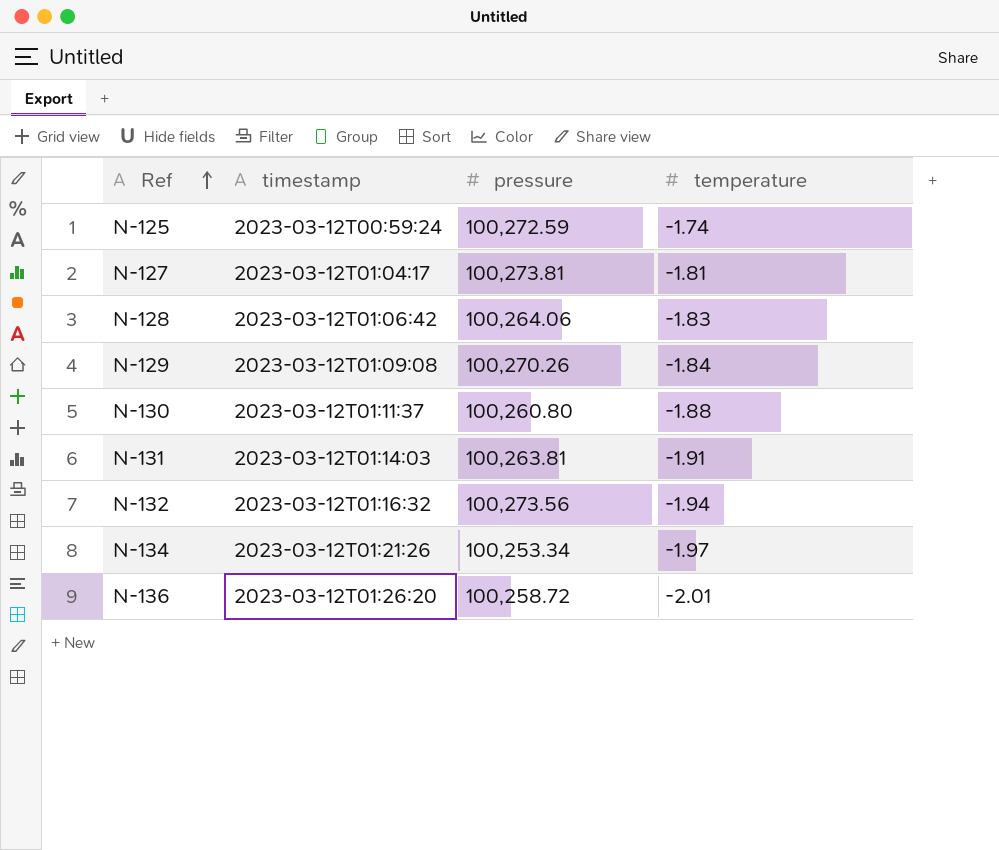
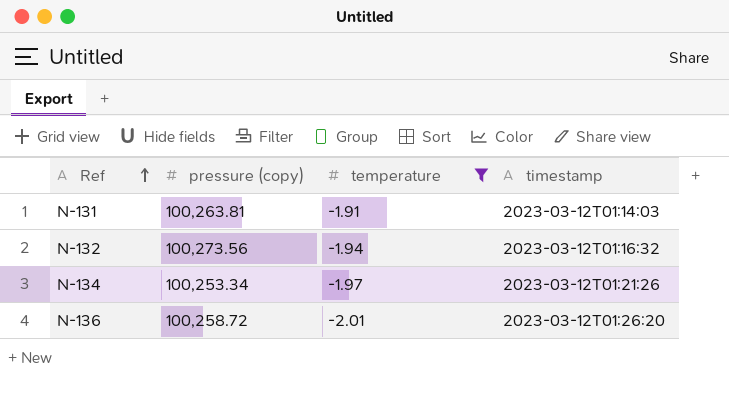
filter: none -> temperature <= -1.91
column name: pressure -> pressure (copy)
column timestamp | position: 2 -> 4

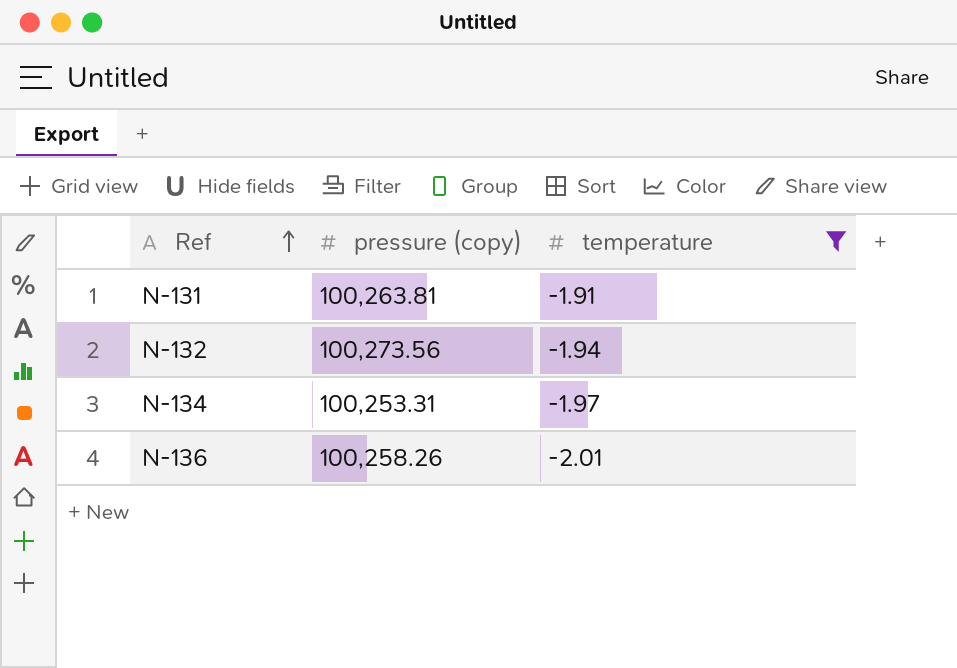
column timestamp | position: 4 -> none
N-134 | pressure (copy): 100,253.34 -> 100,253.31
N-136 | pressure (copy): 100,258.72 -> 100,258.26

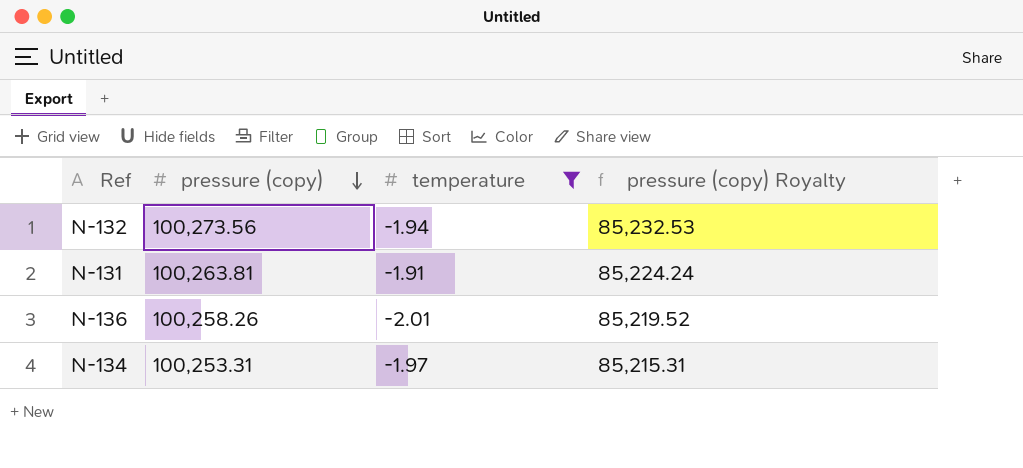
row order: Ref ascending -> pressure (copy) descending
column pressure (copy) Royalty | formula: none -> [pressure (copy)] * 0.85

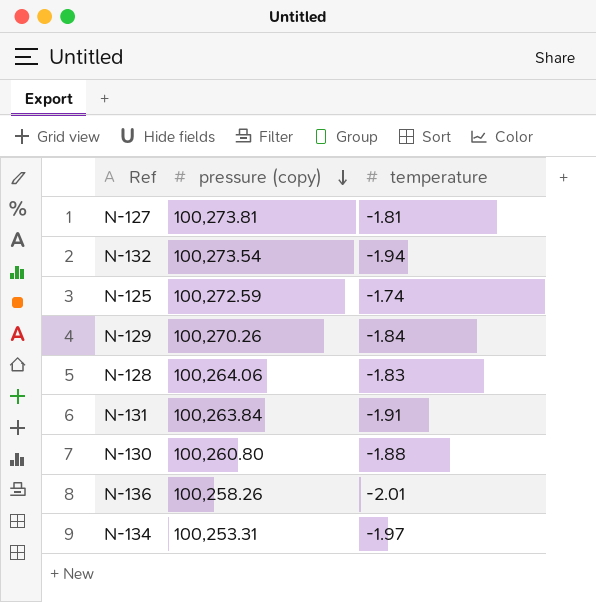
filter: temperature <= -1.91 -> none
column pressure (copy) Royalty | formula: [pressure (copy)] * 0.85 -> none
N-132 | pressure (copy): 100,273.56 -> 100,273.54
N-131 | pressure (copy): 100,263.81 -> 100,263.84

